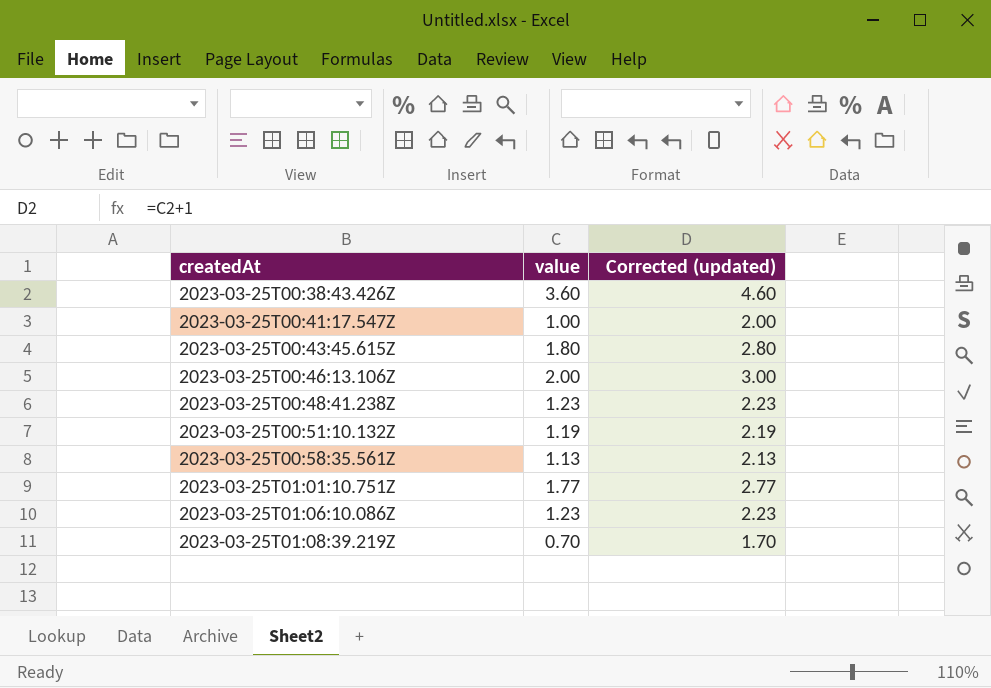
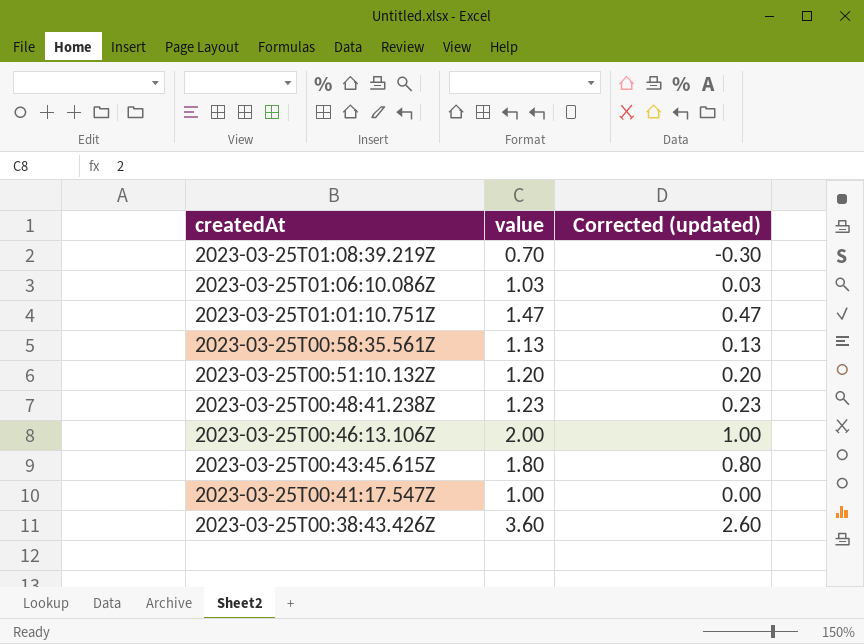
row order: createdAt ascending -> createdAt descending
column Corrected (updated) | formula: [value] + 1 -> [value] - 1
2023-03-25T01:06:10.086Z | value: 1.23 -> 1.03
2023-03-25T01:01:10.751Z | value: 1.77 -> 1.47
2023-03-25T00:51:10.132Z | value: 1.19 -> 1.20

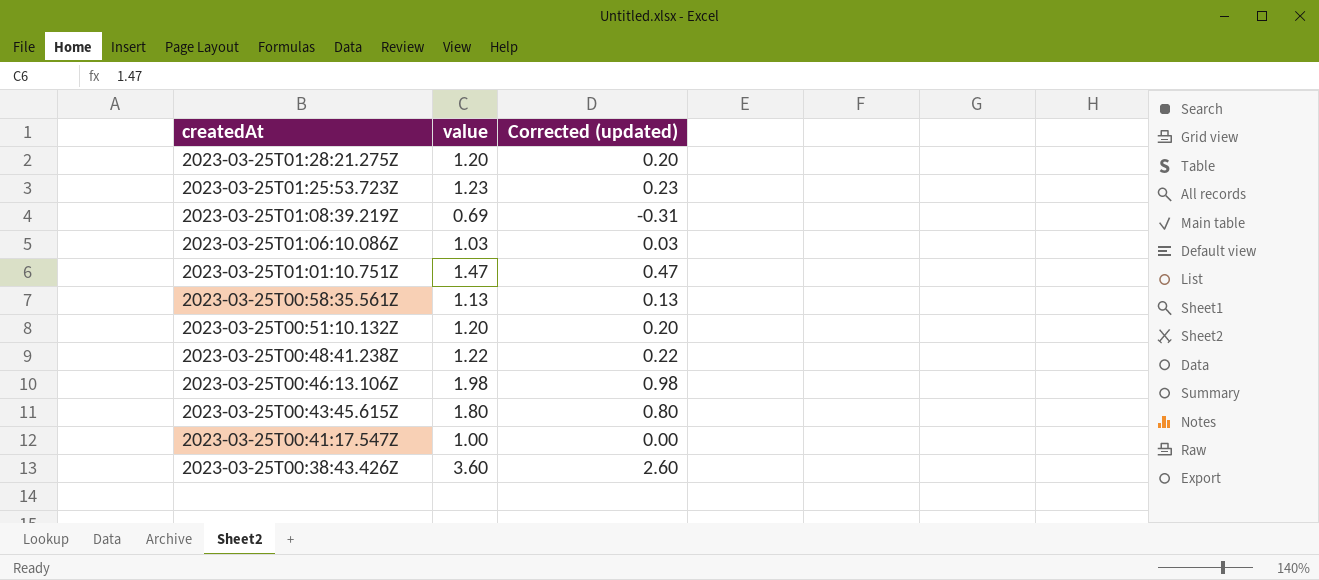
row 2023-03-25T01:28:21.275Z: none -> 1.20 | 0.20
row 2023-03-25T01:25:53.723Z: none -> 1.23 | 0.23
2023-03-25T01:08:39.219Z | value: 0.70 -> 0.69
2023-03-25T01:08:39.219Z | Corrected (updated): -0.30 -> -0.31
2023-03-25T00:48:41.238Z | value: 1.23 -> 1.22
2023-03-25T00:48:41.238Z | Corrected (updated): 0.23 -> 0.22
2023-03-25T00:46:13.106Z | value: 2.00 -> 1.98
2023-03-25T00:46:13.106Z | Corrected (updated): 1.00 -> 0.98

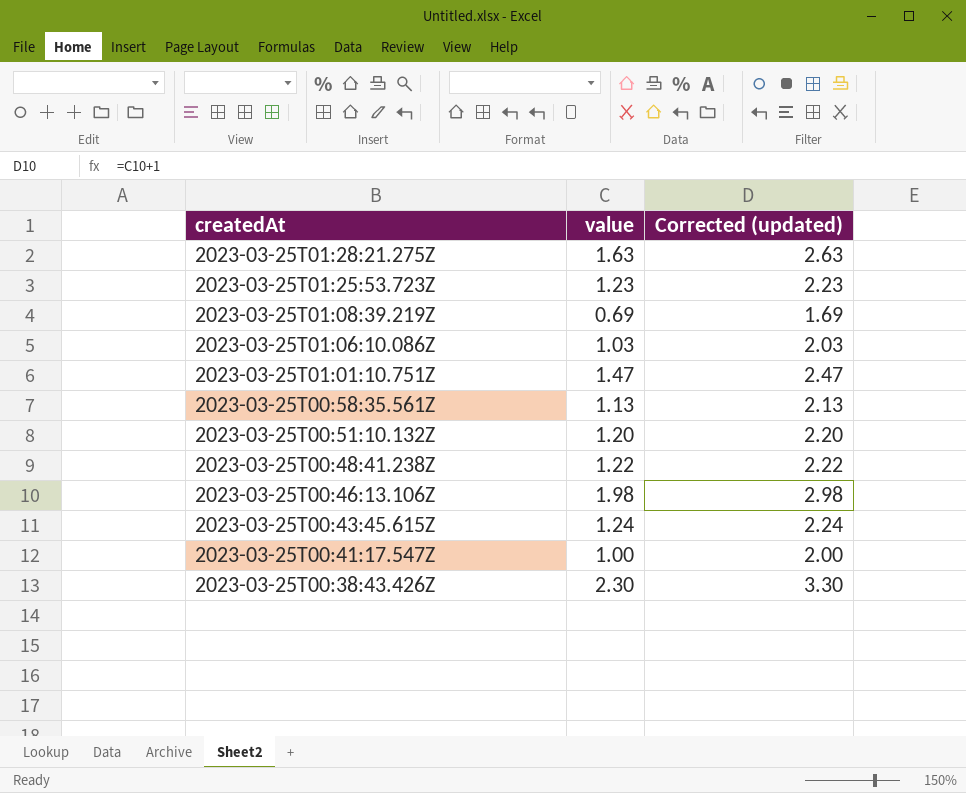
column Corrected (updated) | formula: [value] - 1 -> [value] + 1
2023-03-25T01:28:21.275Z | value: 1.20 -> 1.63
2023-03-25T00:43:45.615Z | value: 1.80 -> 1.24
2023-03-25T00:38:43.426Z | value: 3.60 -> 2.30

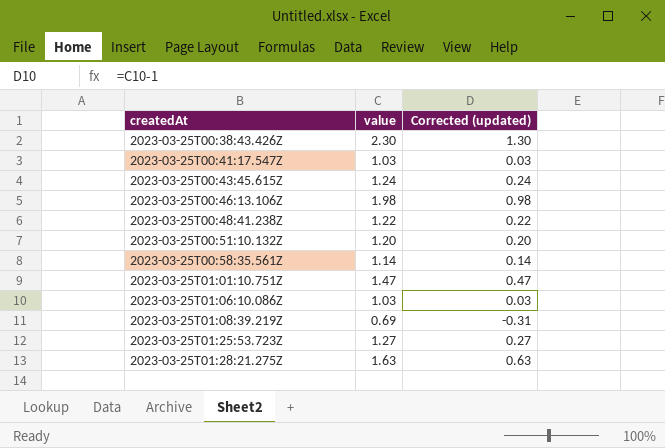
row order: createdAt descending -> createdAt ascending
column Corrected (updated) | formula: [value] + 1 -> [value] - 1
2023-03-25T00:41:17.547Z | value: 1.00 -> 1.03
2023-03-25T00:58:35.561Z | value: 1.13 -> 1.14
2023-03-25T01:25:53.723Z | value: 1.23 -> 1.27

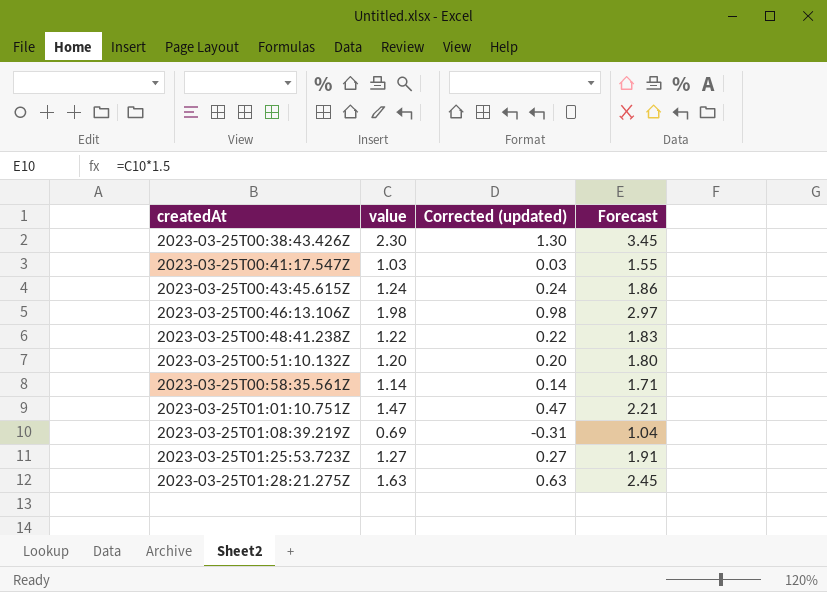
column Forecast | formula: none -> [value] * 1.5
row 2023-03-25T01:06:10.086Z: 1.03 | 0.03 -> none

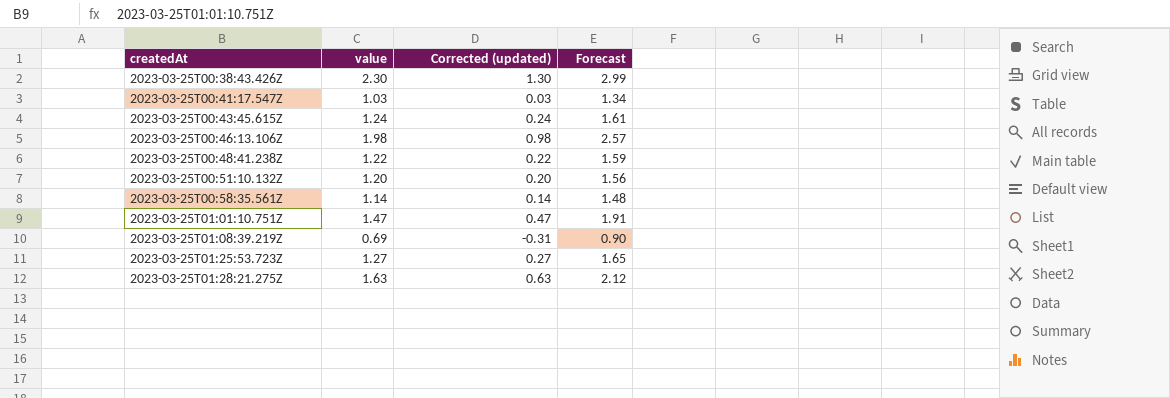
column Forecast | formula: [value] * 1.5 -> [value] * 1.3

